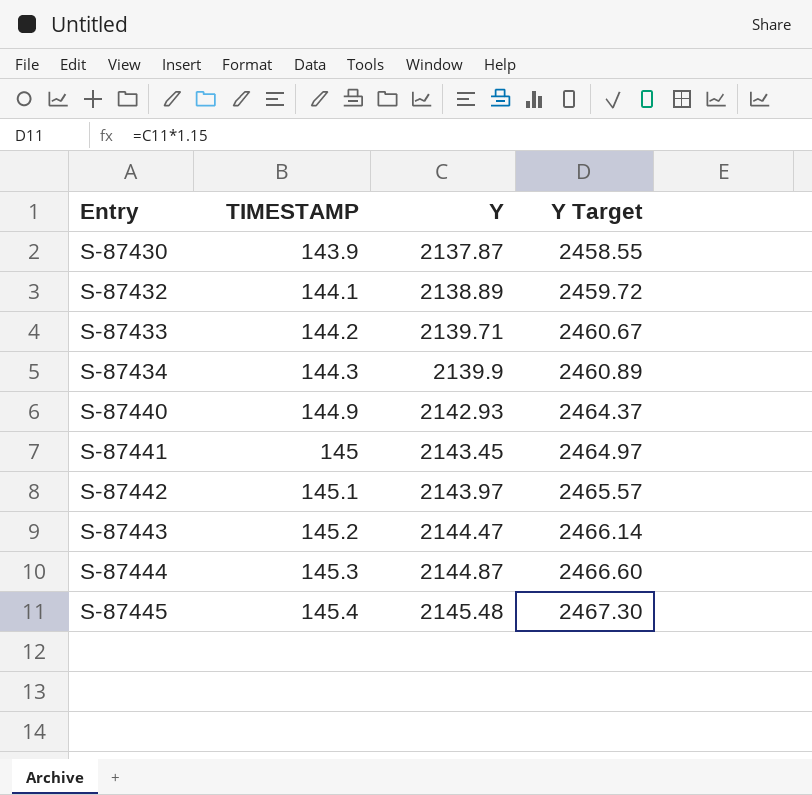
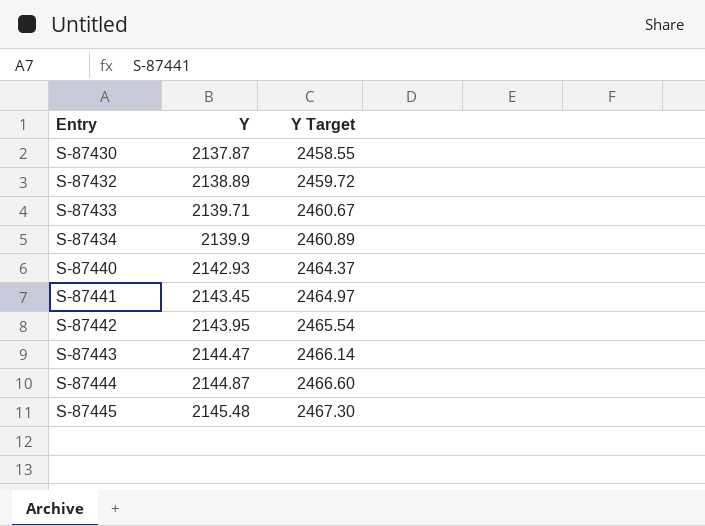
column TIMESTAMP | position: 2 -> none
S-87442 | Y: 2143.97 -> 2143.95
S-87442 | Y Target: 2465.57 -> 2465.54

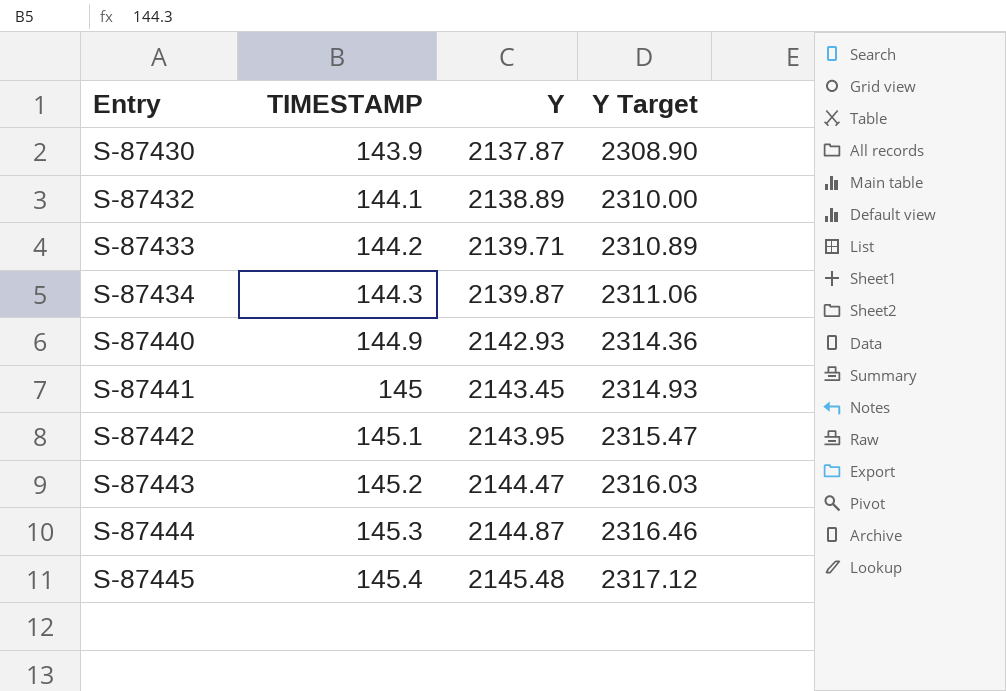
column TIMESTAMP | position: none -> 2
column Y Target | formula: [Y] * 1.15 -> [Y] * 1.08
S-87434 | Y: 2139.9 -> 2139.87

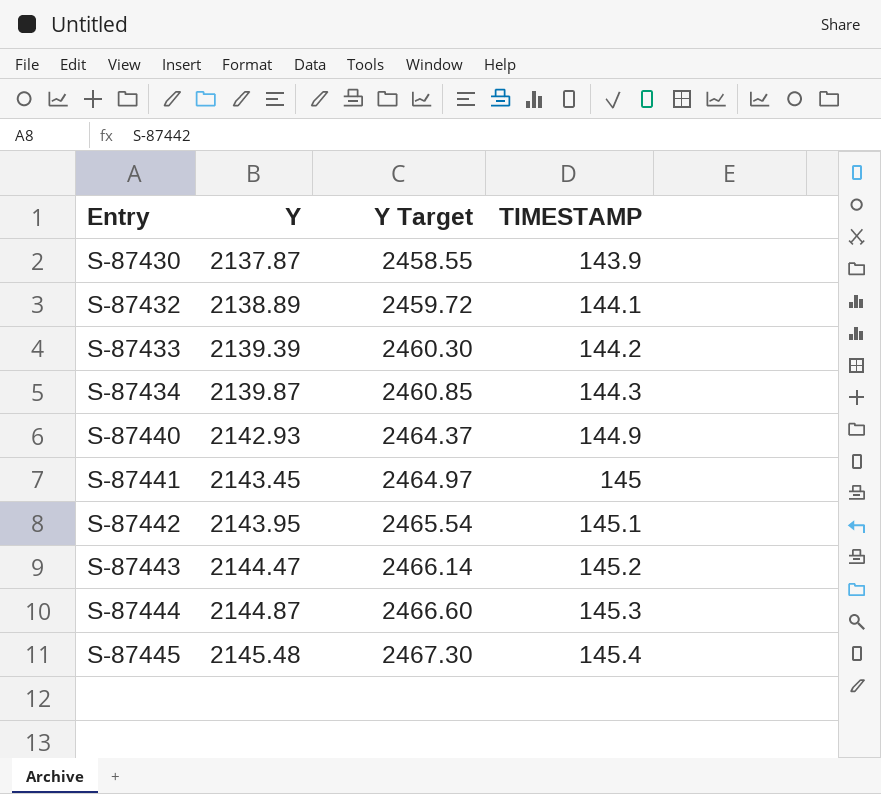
column Y Target | formula: [Y] * 1.08 -> [Y] * 1.15
column TIMESTAMP | position: 2 -> 4
S-87433 | Y: 2139.71 -> 2139.39

